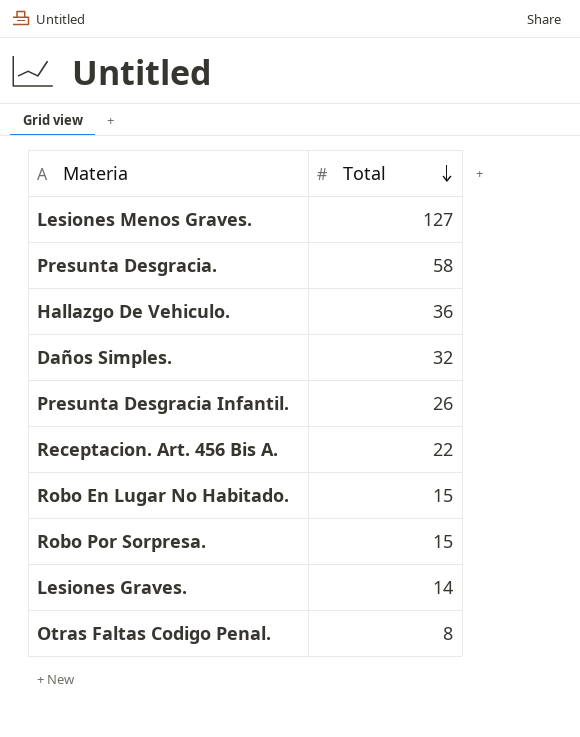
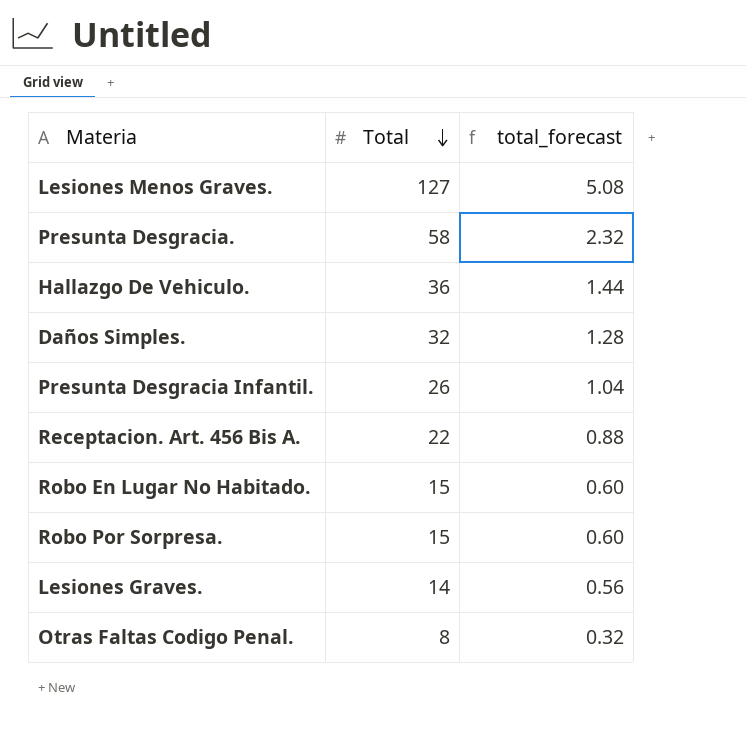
column total_forecast | formula: none -> [Total] * 0.04

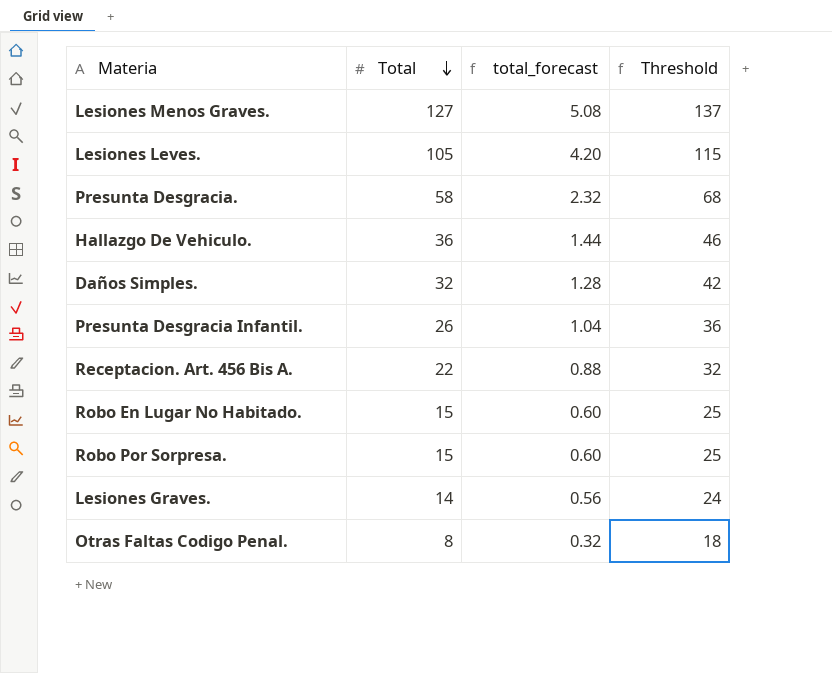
column Threshold | formula: none -> [Total] + 10
row Lesiones Leves.: none -> 105 | 4.20 | 115

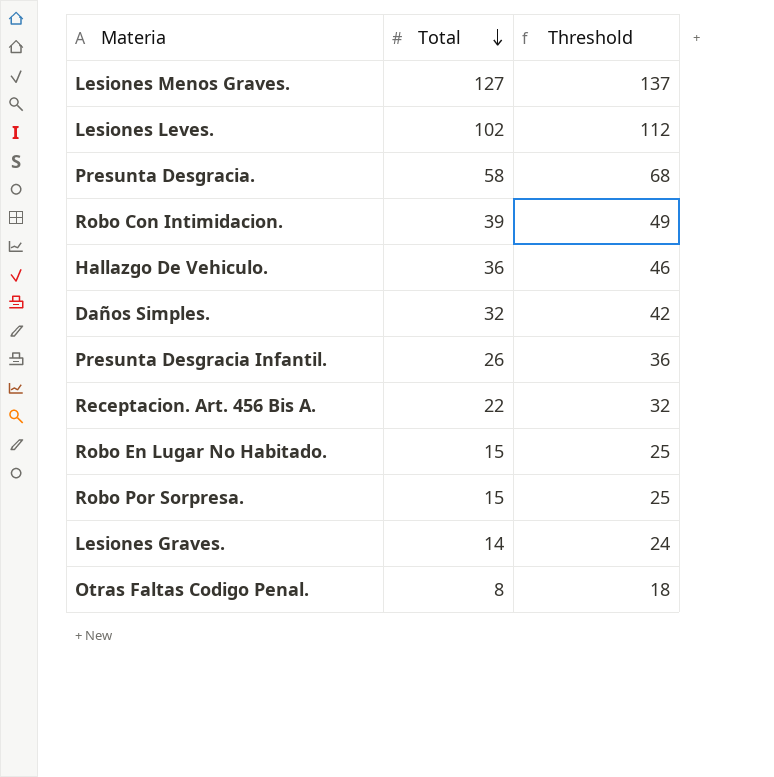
column total_forecast | formula: [Total] * 0.04 -> none
Lesiones Leves. | Total: 105 -> 102
Lesiones Leves. | Threshold: 115 -> 112
row Robo Con Intimidacion.: none -> 39 | 49

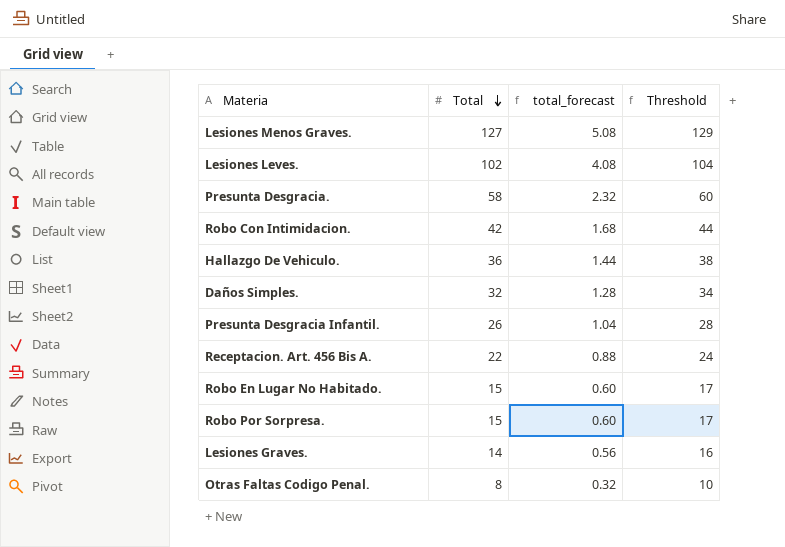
column total_forecast | formula: none -> [Total] * 0.04
column Threshold | formula: [Total] + 10 -> [Total] + 2
Robo Con Intimidacion. | Total: 39 -> 42

